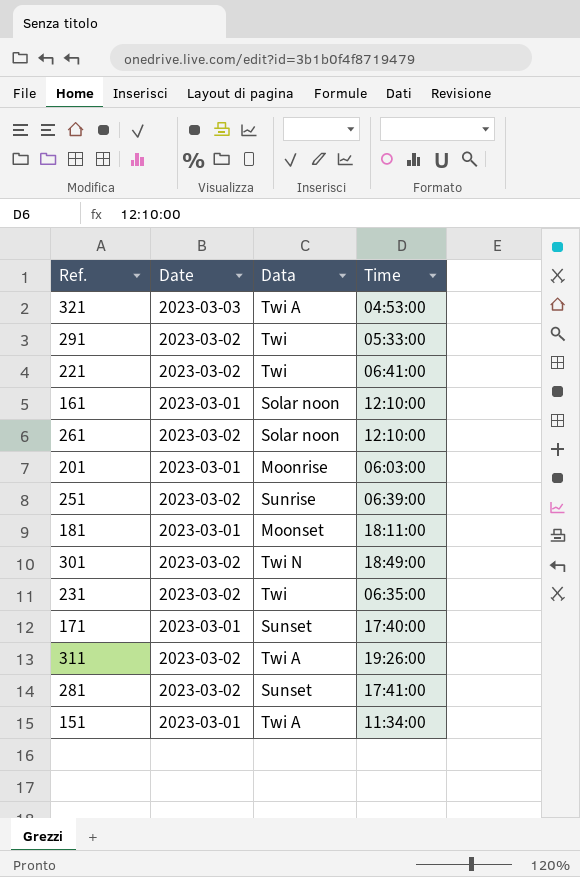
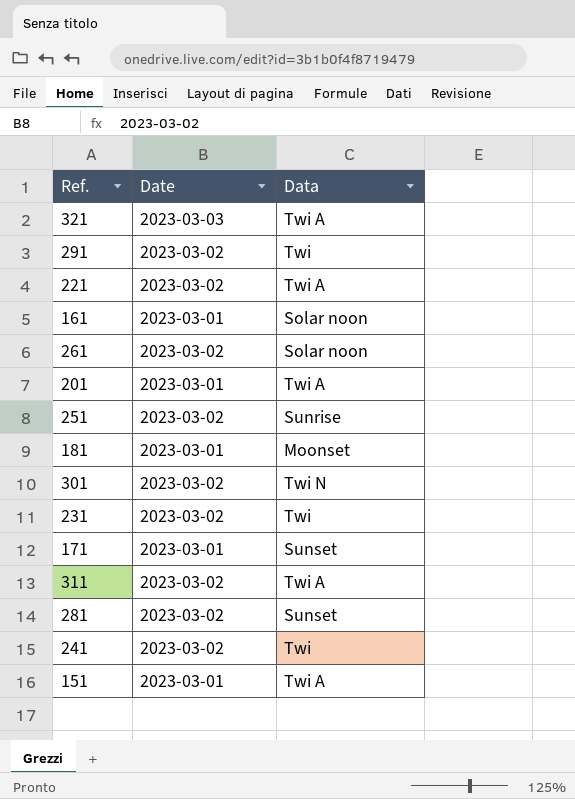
column Time | position: 4 -> none
221 | Data: Twi -> Twi A
201 | Data: Moonrise -> Twi A
row 241: none -> 2023-03-02 | Twi

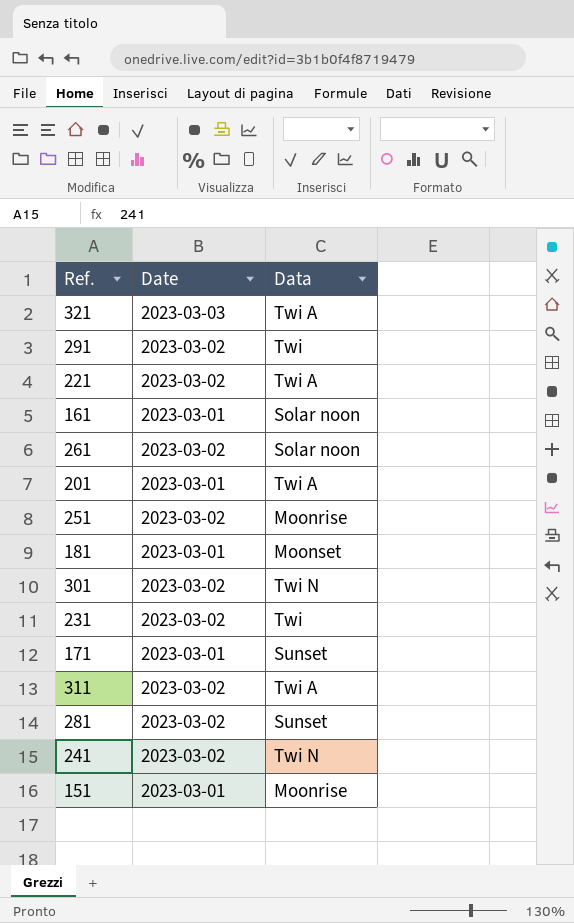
251 | Data: Sunrise -> Moonrise
241 | Data: Twi -> Twi N
151 | Data: Twi A -> Moonrise

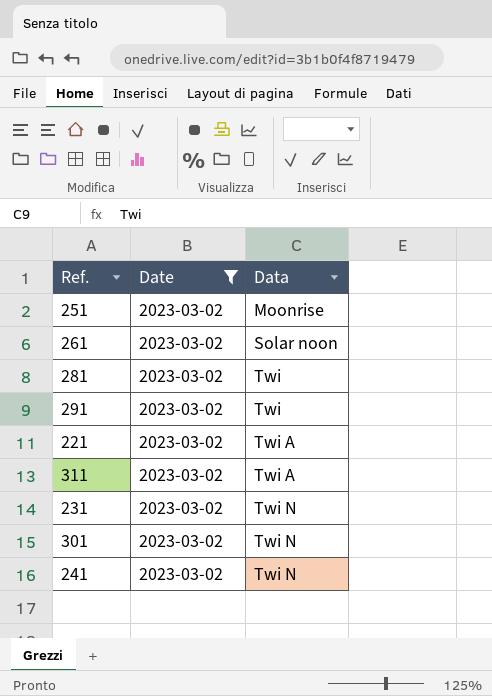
filter: none -> Date = 2023-03-02
row order: none -> Data ascending
281 | Data: Sunset -> Twi
231 | Data: Twi -> Twi N

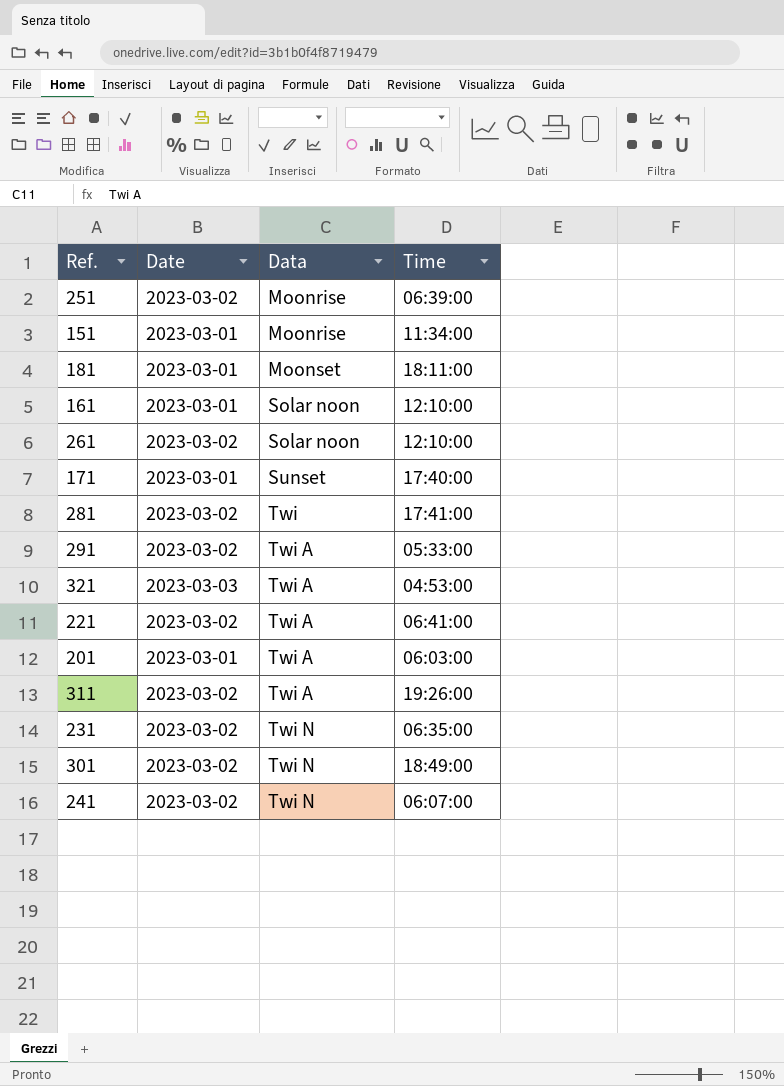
filter: Date = 2023-03-02 -> none
column Time | position: none -> 4
291 | Data: Twi -> Twi A

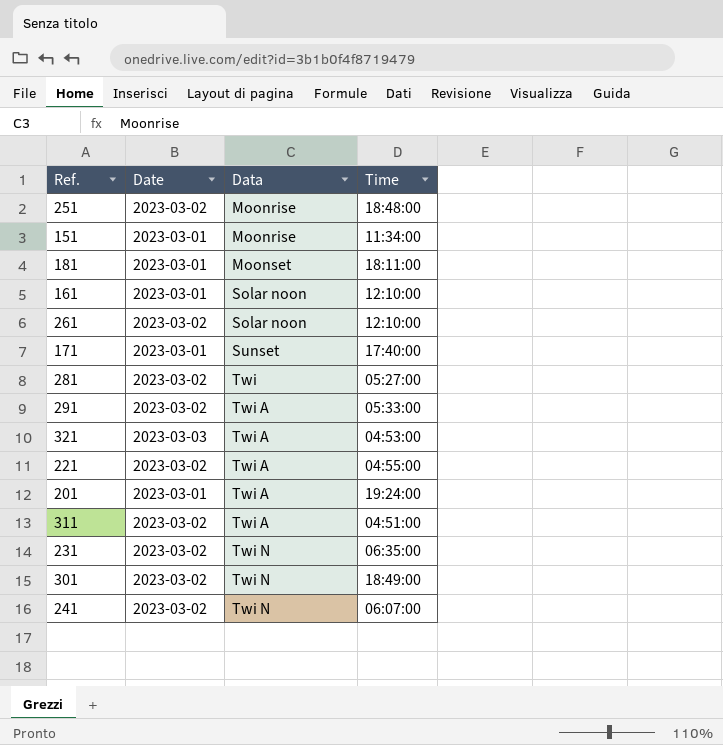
251 | Time: 06:39:00 -> 18:48:00
281 | Time: 17:41:00 -> 05:27:00
221 | Time: 06:41:00 -> 04:55:00
201 | Time: 06:03:00 -> 19:24:00
311 | Time: 19:26:00 -> 04:51:00

